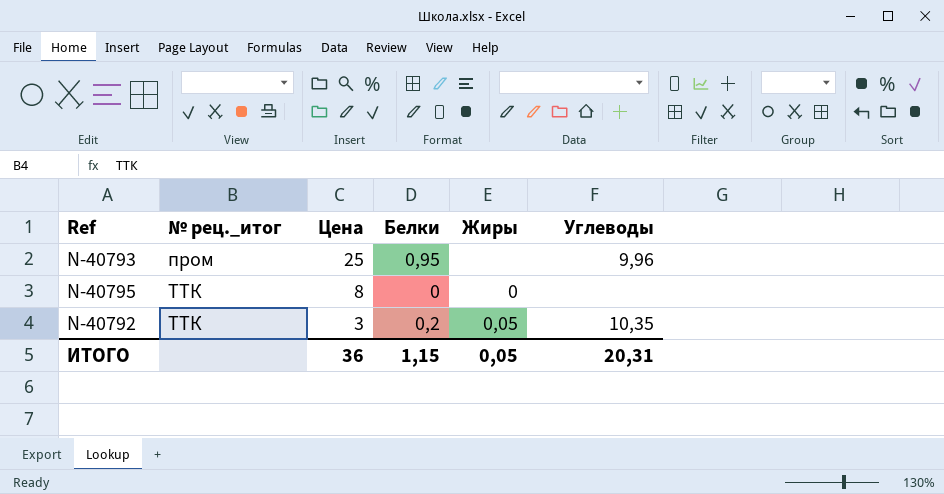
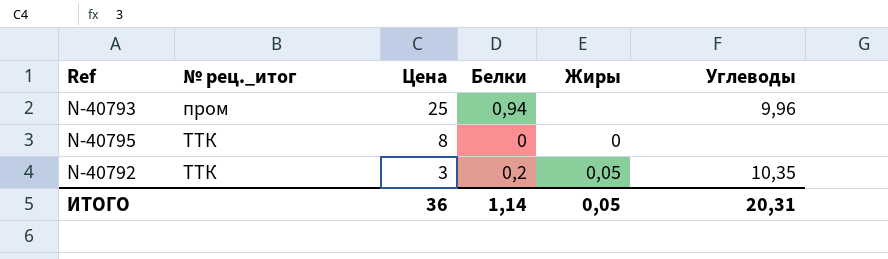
N-40793 | Белки: 0,95 -> 0,94
ИТОГО | Белки: 1,15 -> 1,14

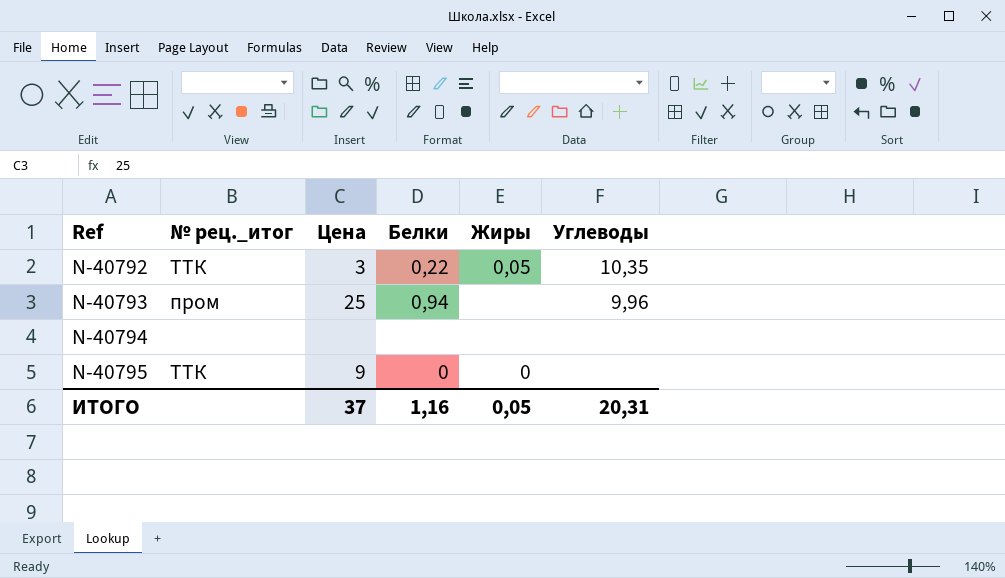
row order: № рец._итог ascending -> Ref ascending
N-40792 | Белки: 0,2 -> 0,22
row N-40794: none -> none | none | none | none | none
N-40795 | Цена: 8 -> 9
ИТОГО | Цена: 36 -> 37
ИТОГО | Белки: 1,14 -> 1,16

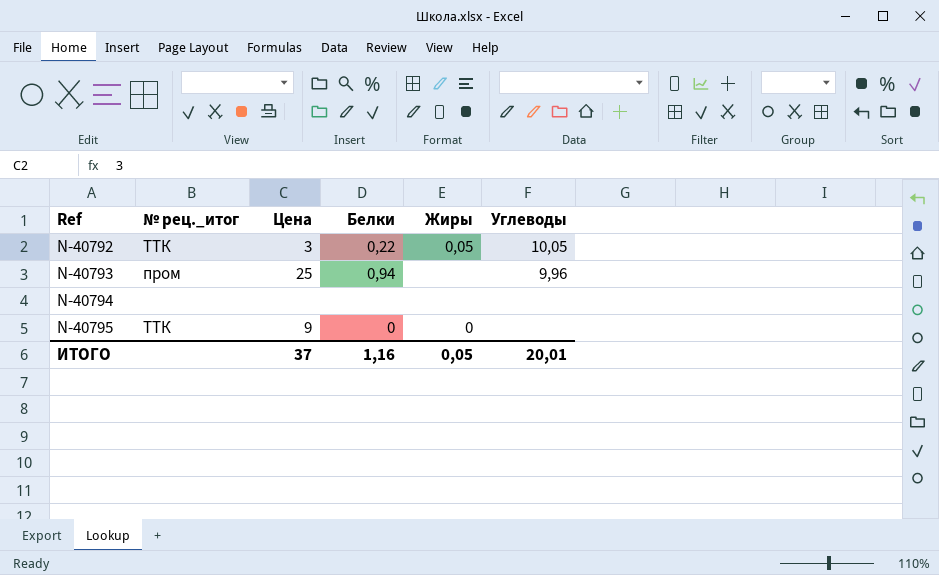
N-40792 | Углеводы: 10,35 -> 10,05
ИТОГО | Углеводы: 20,31 -> 20,01

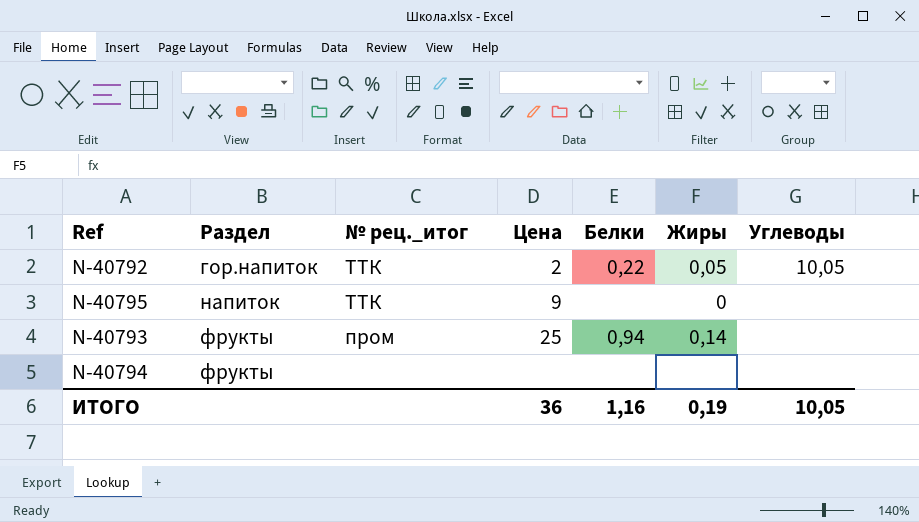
row order: Ref ascending -> Раздел ascending
column Раздел | position: none -> 2
N-40792 | Цена: 3 -> 2
N-40795 | Белки: 0 -> none
N-40793 | Жиры: none -> 0,14
N-40793 | Углеводы: 9,96 -> none
ИТОГО | Цена: 37 -> 36
ИТОГО | Жиры: 0,05 -> 0,19
ИТОГО | Углеводы: 20,01 -> 10,05

